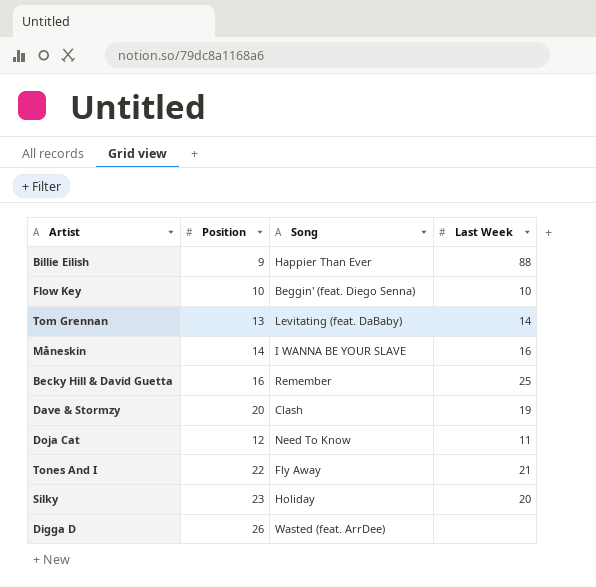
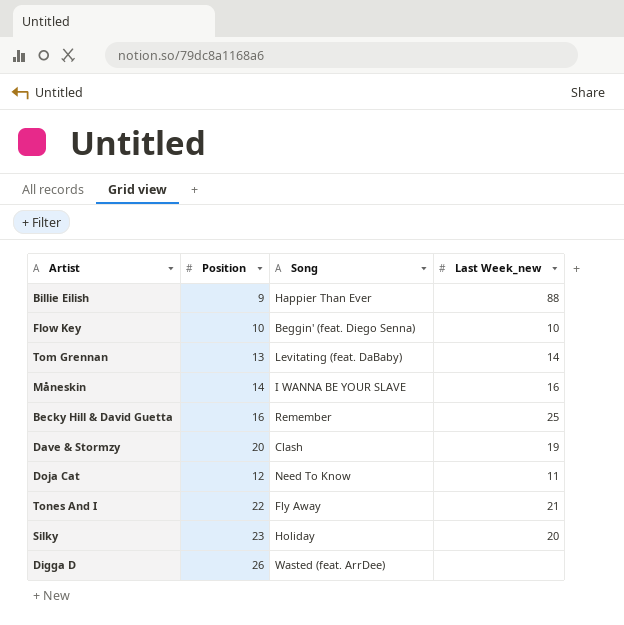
column name: Last Week -> Last Week_new

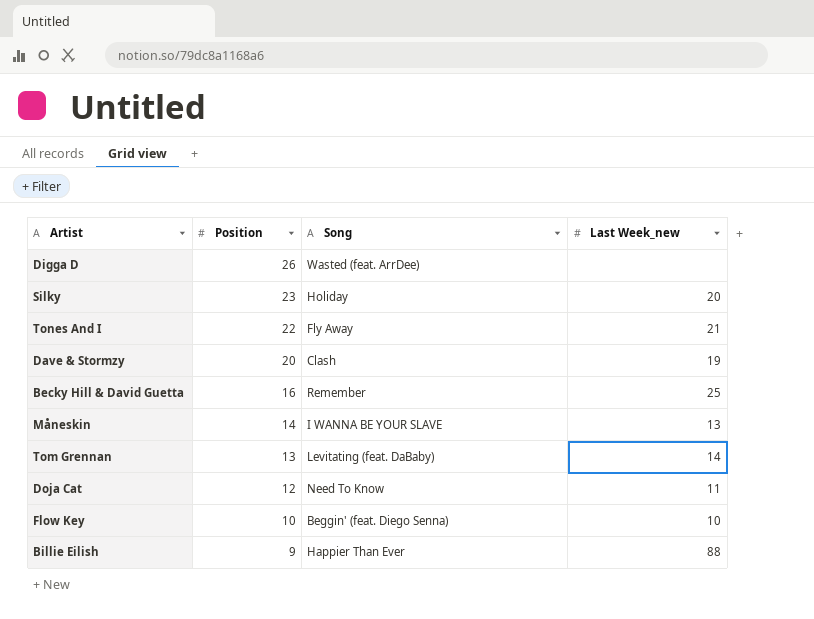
row order: none -> Position descending
Måneskin | Last Week_new: 16 -> 13

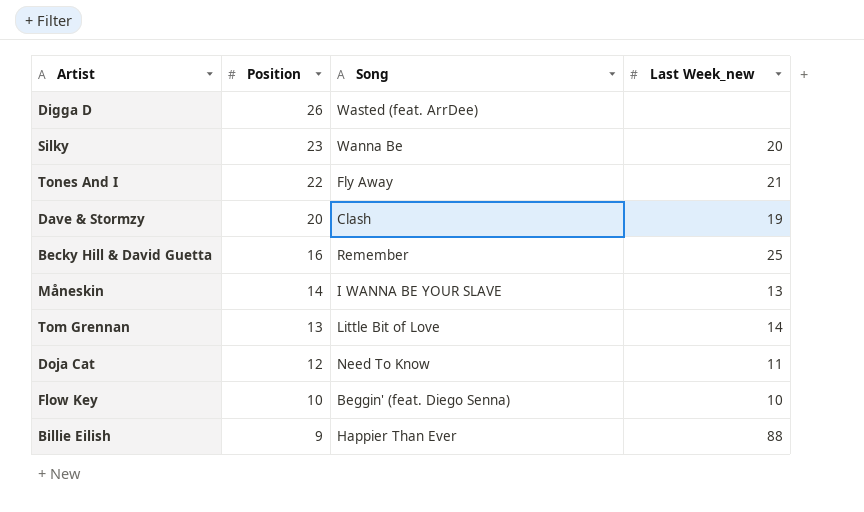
Silky | Song: Holiday -> Wanna Be
Tom Grennan | Song: Levitating (feat. DaBaby) -> Little Bit of Love

